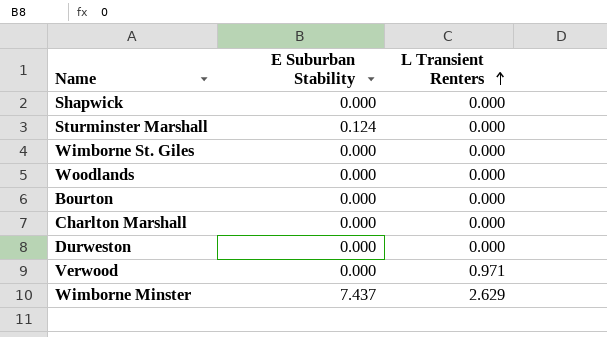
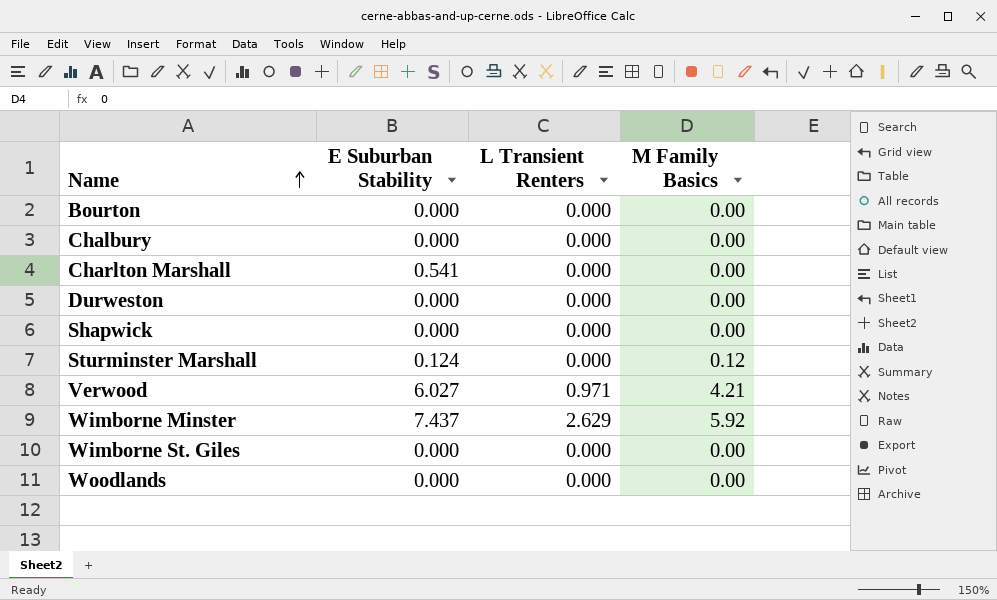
row order: L Transient Renters ascending -> Name ascending
column M Family Basics | position: none -> 4
row Chalbury: none -> 0.000 | 0.000 | 0.00
Charlton Marshall | E Suburban Stability: 0.000 -> 0.541
Verwood | E Suburban Stability: 0.000 -> 6.027

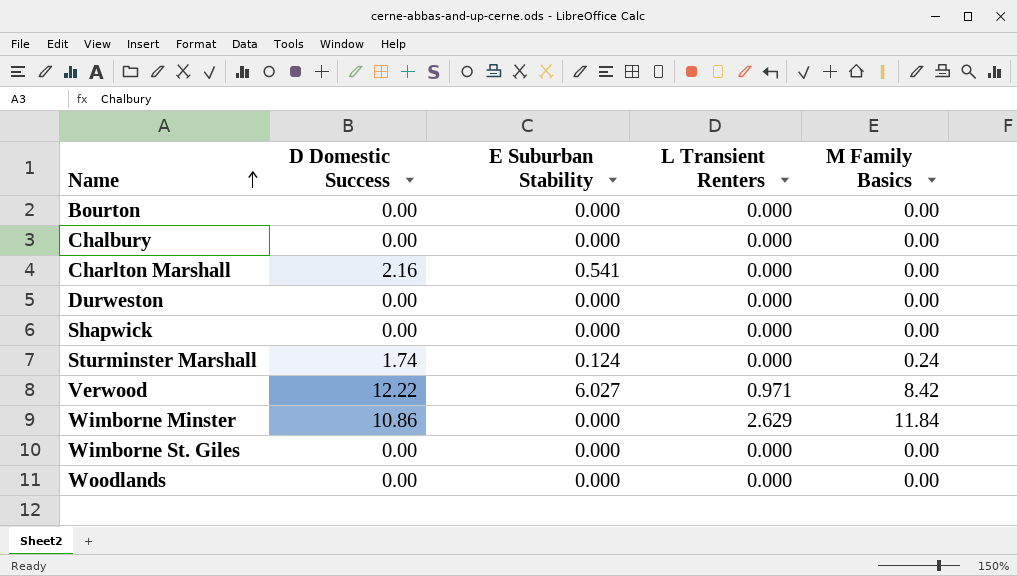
column D Domestic Success | position: none -> 2
Sturminster Marshall | M Family Basics: 0.12 -> 0.24
Verwood | M Family Basics: 4.21 -> 8.42
Wimborne Minster | E Suburban Stability: 7.437 -> 0.000
Wimborne Minster | M Family Basics: 5.92 -> 11.84

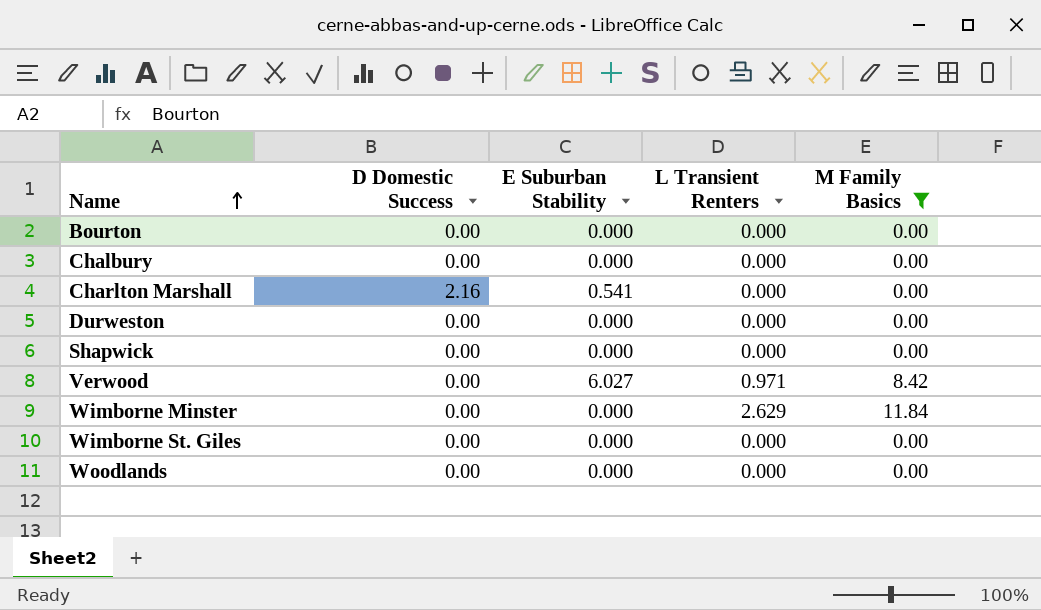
filter: none -> M Family Basics != 0.24
Verwood | D Domestic Success: 12.22 -> 0.00
Wimborne Minster | D Domestic Success: 10.86 -> 0.00

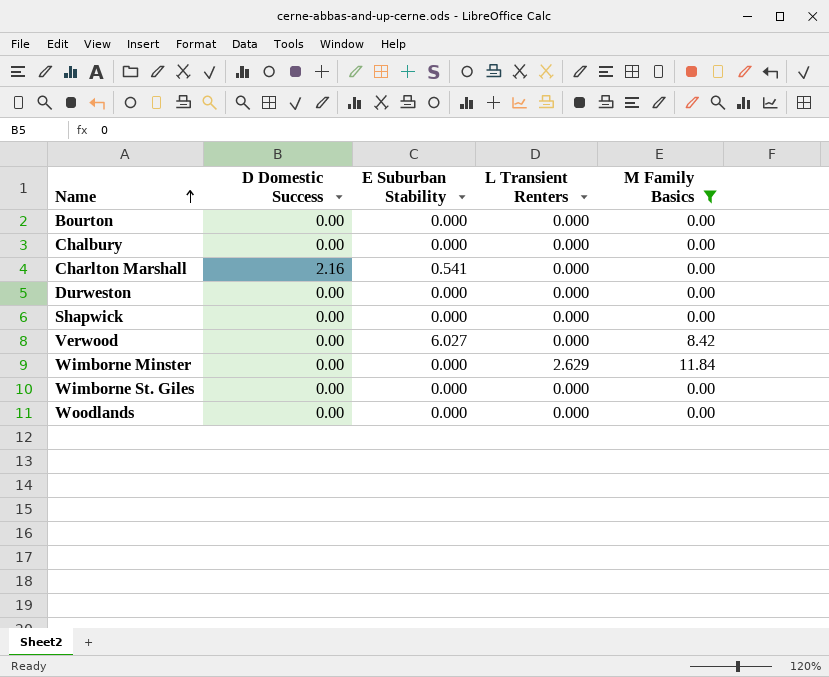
Verwood | L Transient Renters: 0.971 -> 0.000

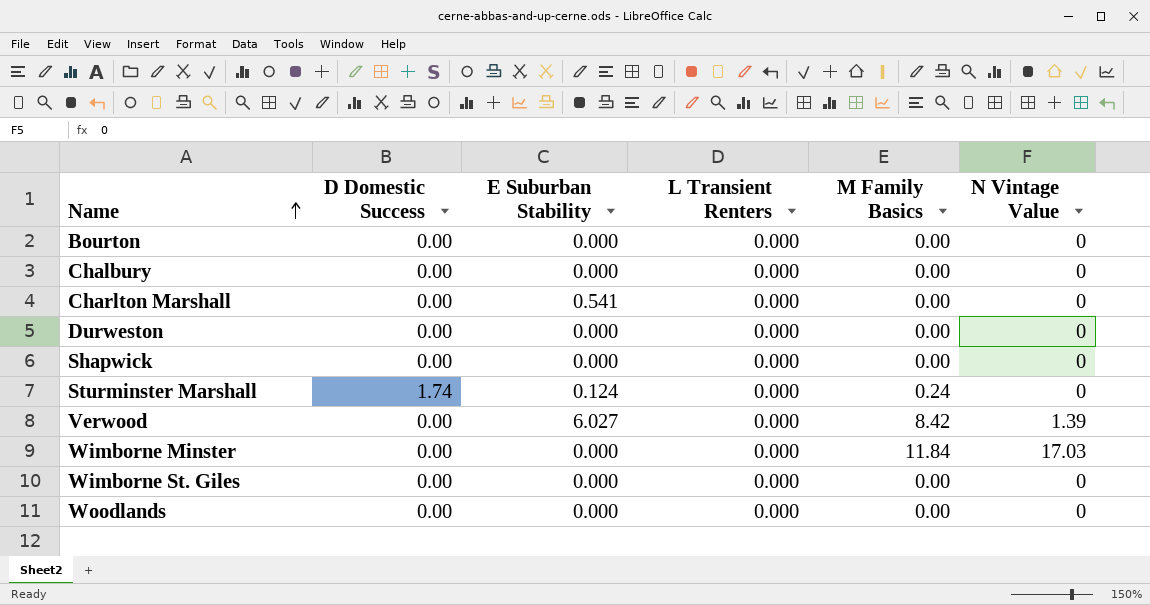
filter: M Family Basics != 0.24 -> none
column N Vintage Value | position: none -> 6
Charlton Marshall | D Domestic Success: 2.16 -> 0.00
Wimborne Minster | L Transient Renters: 2.629 -> 0.000

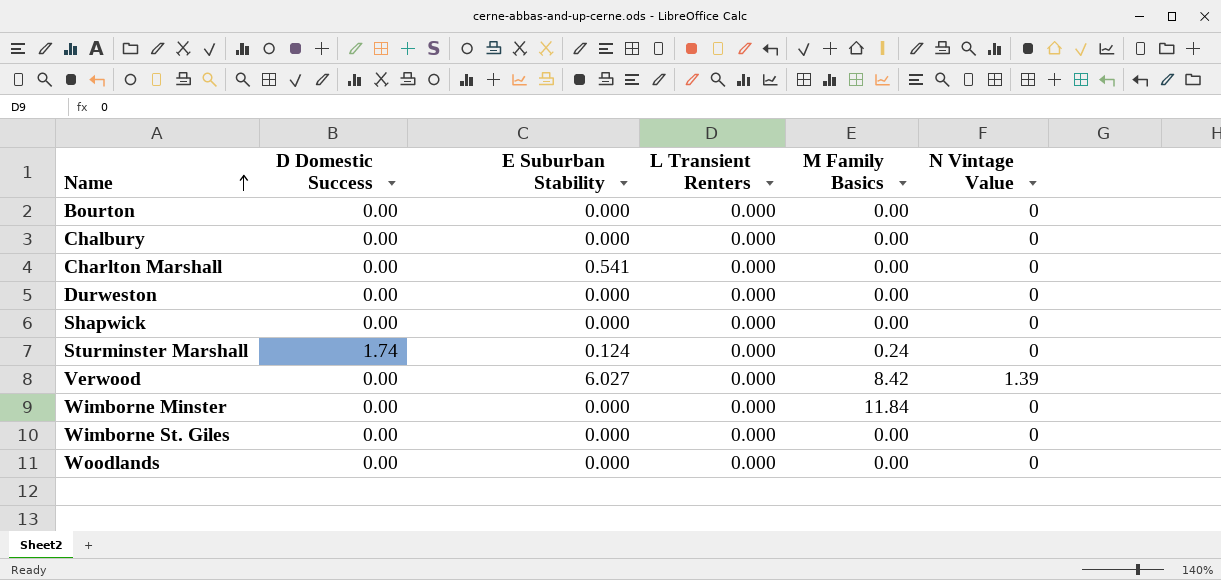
Wimborne Minster | N Vintage Value: 17.03 -> 0

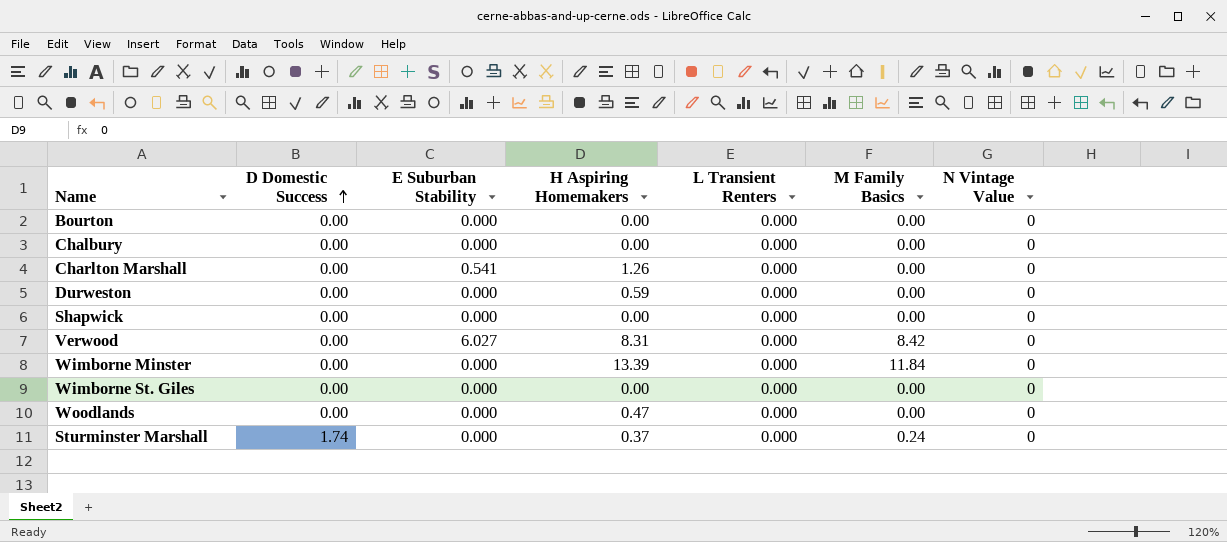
row order: Name ascending -> D Domestic Success ascending
column H Aspiring Homemakers | position: none -> 4
Verwood | N Vintage Value: 1.39 -> 0
Sturminster Marshall | E Suburban Stability: 0.124 -> 0.000

